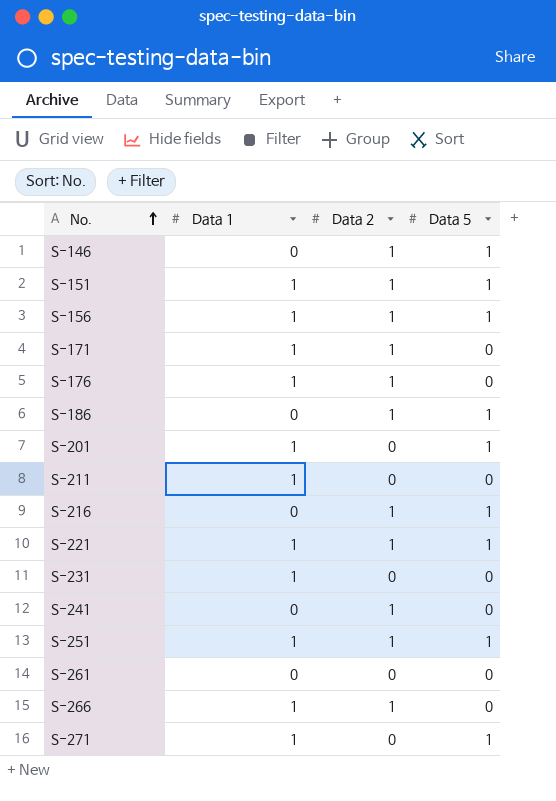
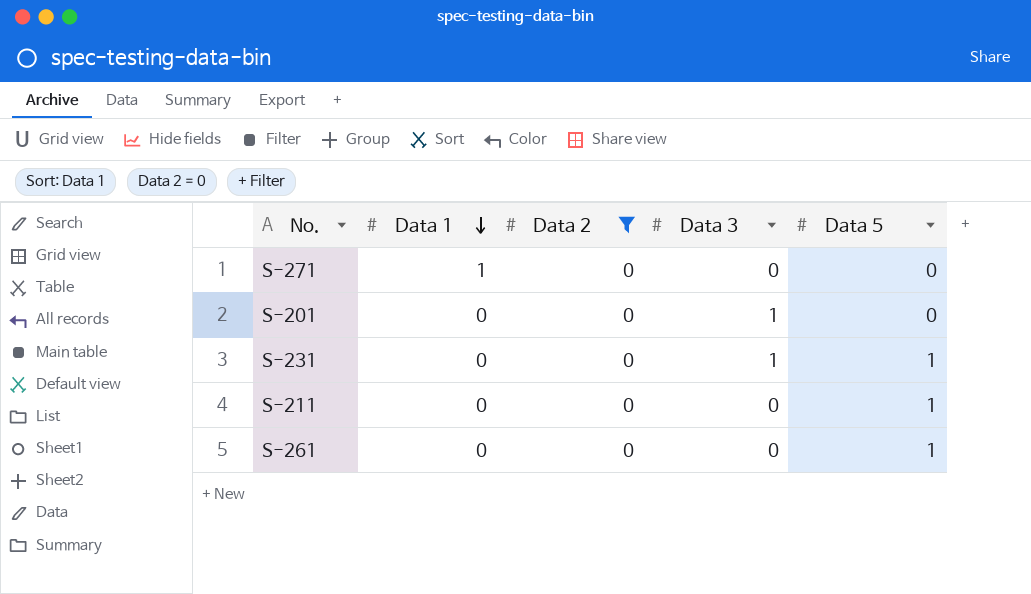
filter: none -> Data 2 = 0
row order: No. ascending -> Data 1 descending
column Data 3 | position: none -> 4
S-271 | Data 5: 1 -> 0
S-201 | Data 1: 1 -> 0
S-201 | Data 5: 1 -> 0
S-231 | Data 1: 1 -> 0
S-231 | Data 5: 0 -> 1
S-211 | Data 1: 1 -> 0
S-211 | Data 5: 0 -> 1
S-261 | Data 5: 0 -> 1

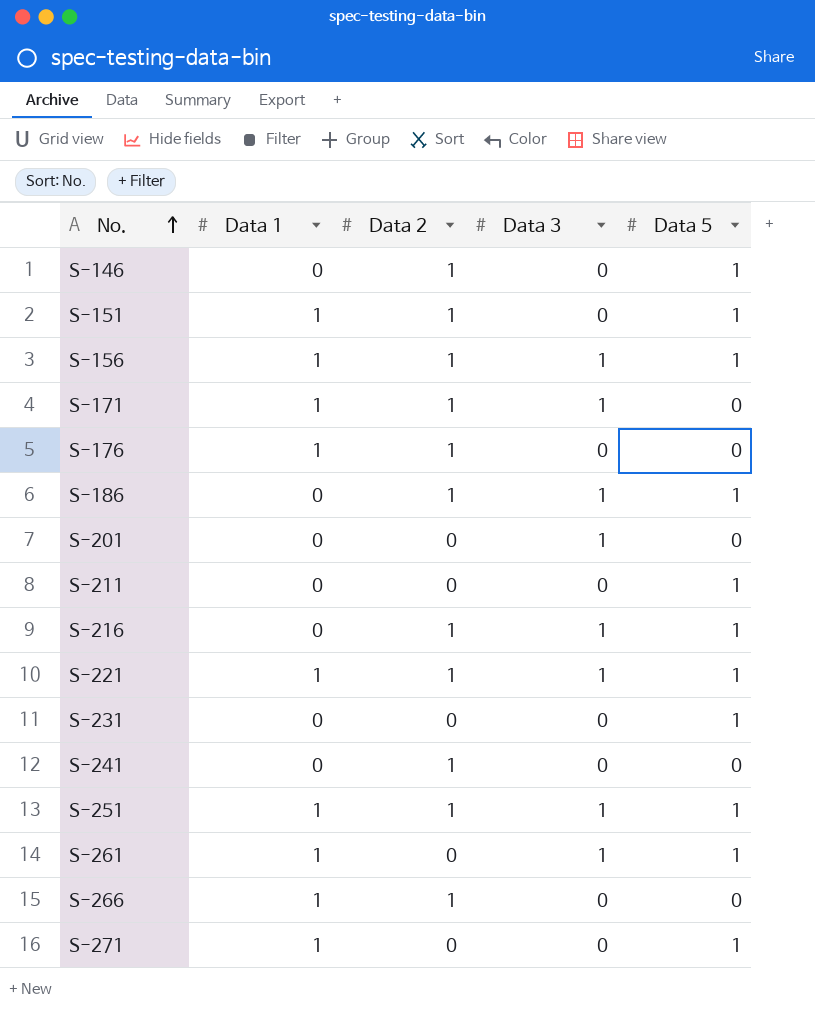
filter: Data 2 = 0 -> none
row order: Data 1 descending -> No. ascending
S-231 | Data 3: 1 -> 0
S-261 | Data 1: 0 -> 1
S-261 | Data 3: 0 -> 1
S-271 | Data 5: 0 -> 1

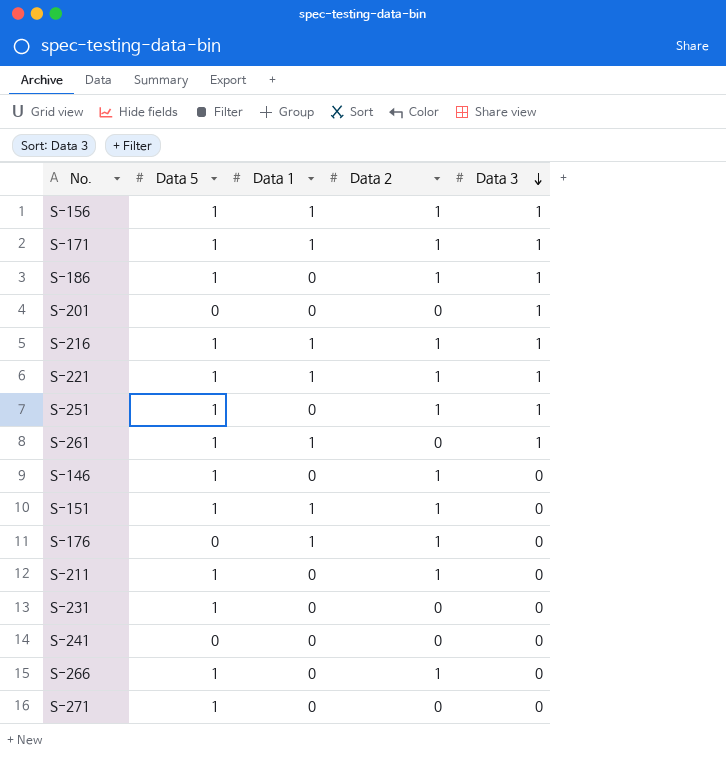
row order: No. ascending -> Data 3 descending
column Data 5 | position: 5 -> 2
S-171 | Data 5: 0 -> 1
S-216 | Data 1: 0 -> 1
S-251 | Data 1: 1 -> 0
S-211 | Data 2: 0 -> 1
S-241 | Data 2: 1 -> 0
S-266 | Data 5: 0 -> 1
S-266 | Data 1: 1 -> 0
S-271 | Data 1: 1 -> 0

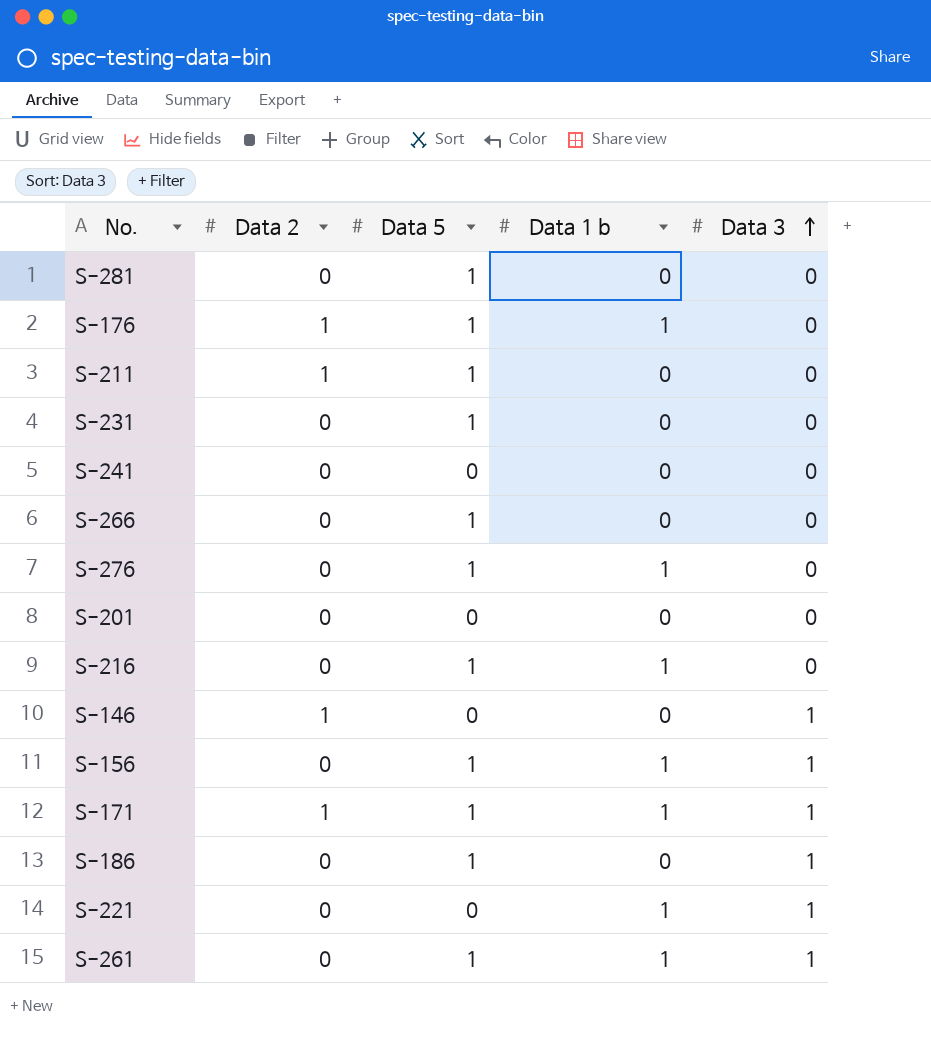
row order: Data 3 descending -> Data 3 ascending
column Data 2 | position: 4 -> 2
column name: Data 1 -> Data 1 b
row S-251: 1 | 0 | 1 | 1 -> none
row S-151: 1 | 1 | 1 | 0 -> none
row S-271: 1 | 0 | 0 | 0 -> none
row S-281: none -> 0 | 1 | 0 | 0
S-176 | Data 5: 0 -> 1
S-266 | Data 2: 1 -> 0
row S-276: none -> 0 | 1 | 1 | 0
S-201 | Data 3: 1 -> 0
S-216 | Data 2: 1 -> 0
S-216 | Data 3: 1 -> 0
S-146 | Data 5: 1 -> 0
S-146 | Data 3: 0 -> 1
S-156 | Data 2: 1 -> 0
S-186 | Data 2: 1 -> 0
S-221 | Data 2: 1 -> 0
S-221 | Data 5: 1 -> 0

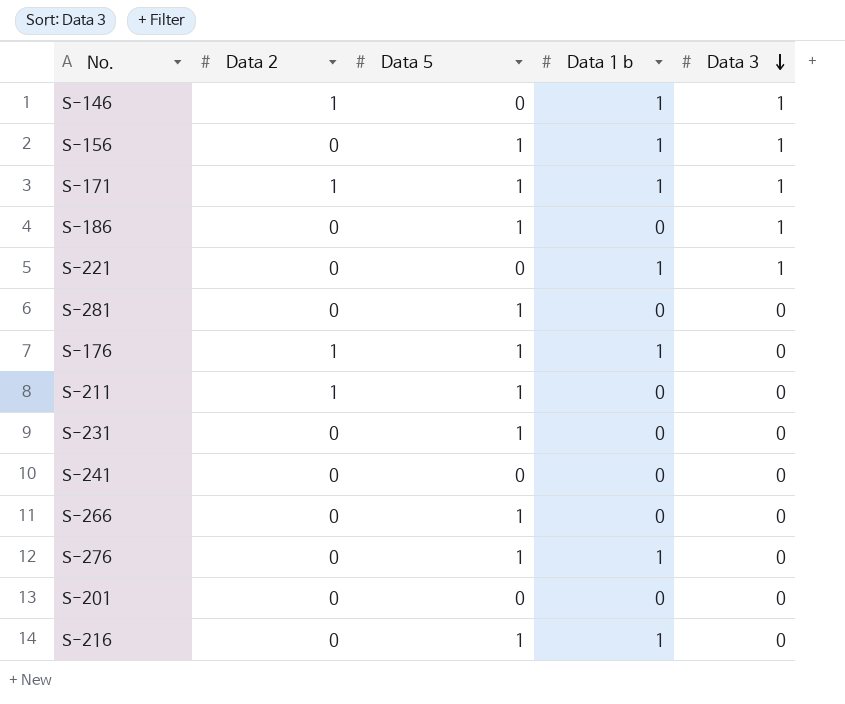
row order: Data 3 ascending -> Data 3 descending
row S-261: 0 | 1 | 1 | 1 -> none
S-146 | Data 1 b: 0 -> 1

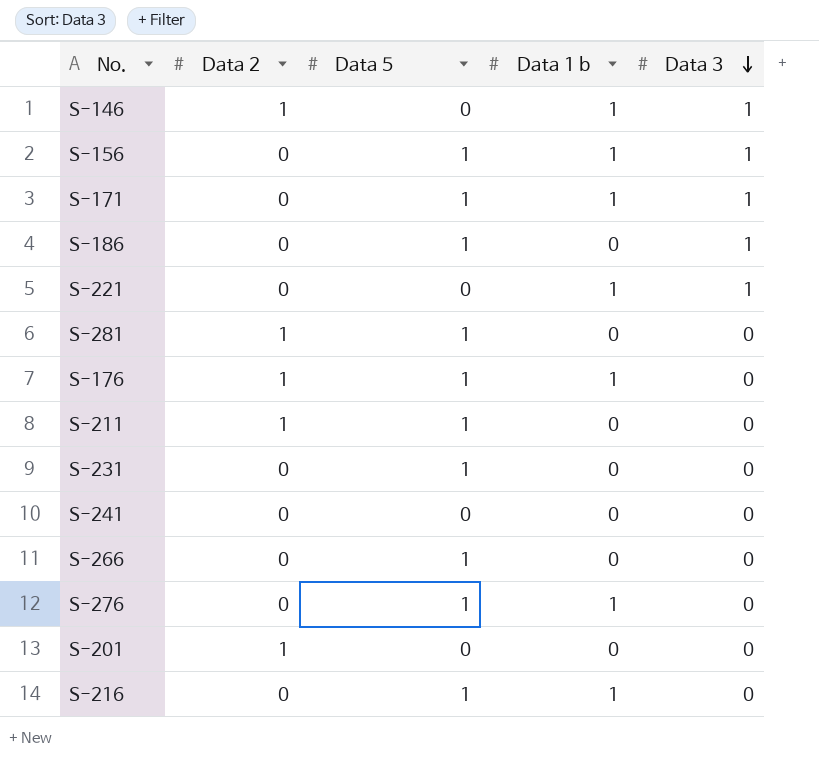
S-171 | Data 2: 1 -> 0
S-281 | Data 2: 0 -> 1
S-201 | Data 2: 0 -> 1

